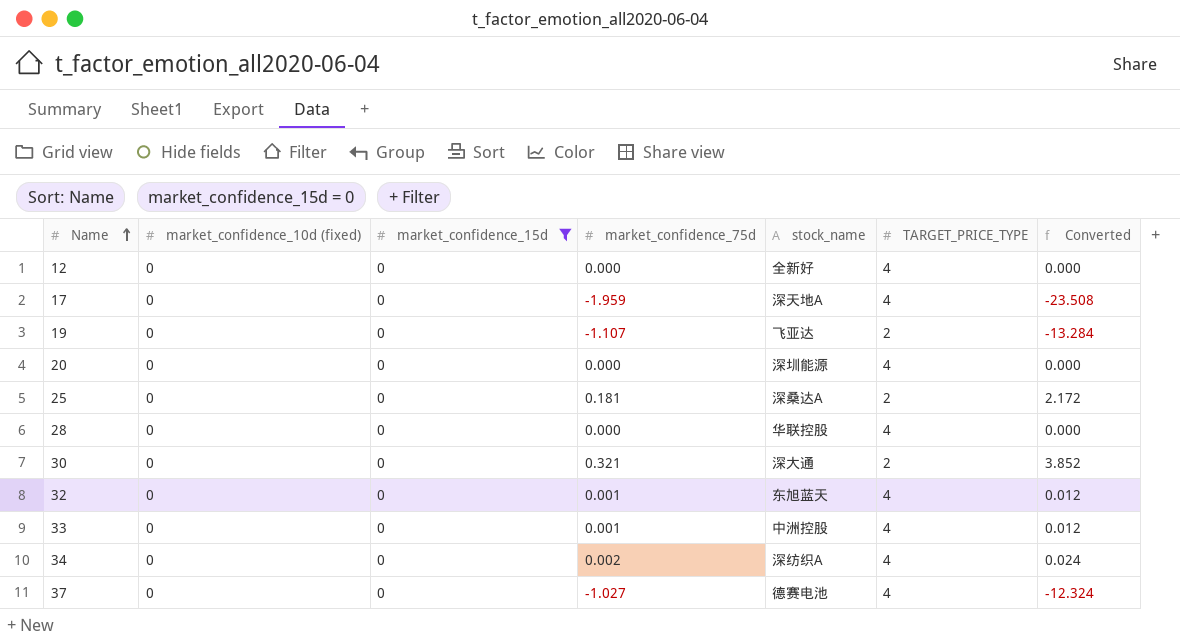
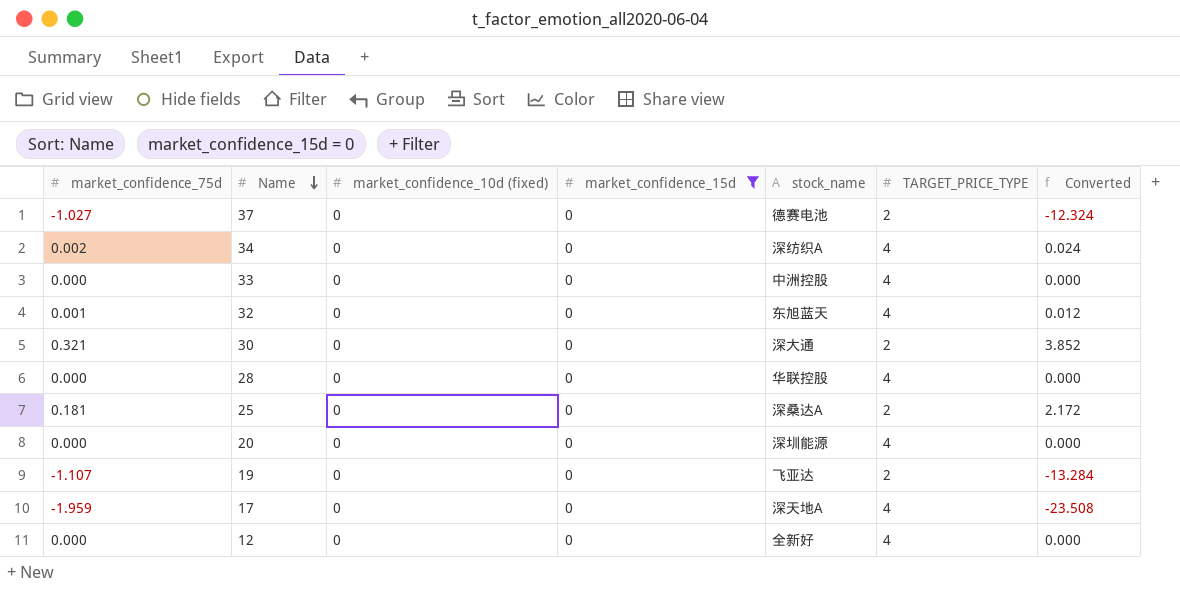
row order: Name ascending -> Name descending
column market_confidence_75d | position: 4 -> 1
37 | TARGET_PRICE_TYPE: 4 -> 2
33 | market_confidence_75d: 0.001 -> 0.000
33 | Converted: 0.012 -> 0.000

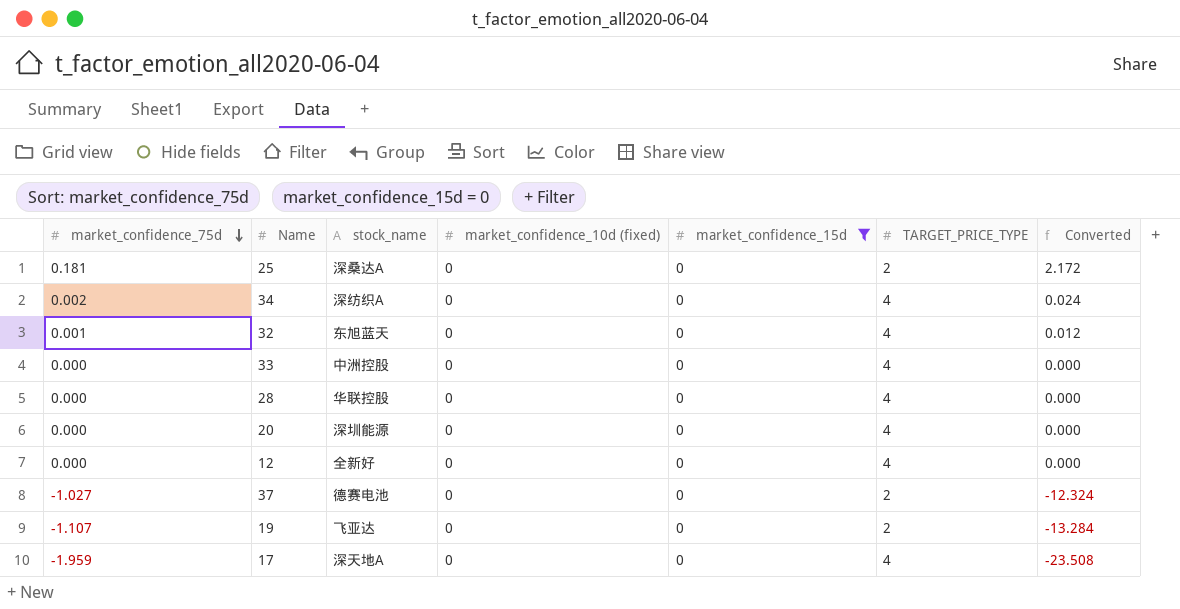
row order: Name descending -> market_confidence_75d descending
column stock_name | position: 5 -> 3
row 30: 0.321 | 0 | 0 | 深大通 | 2 | 3.852 -> none

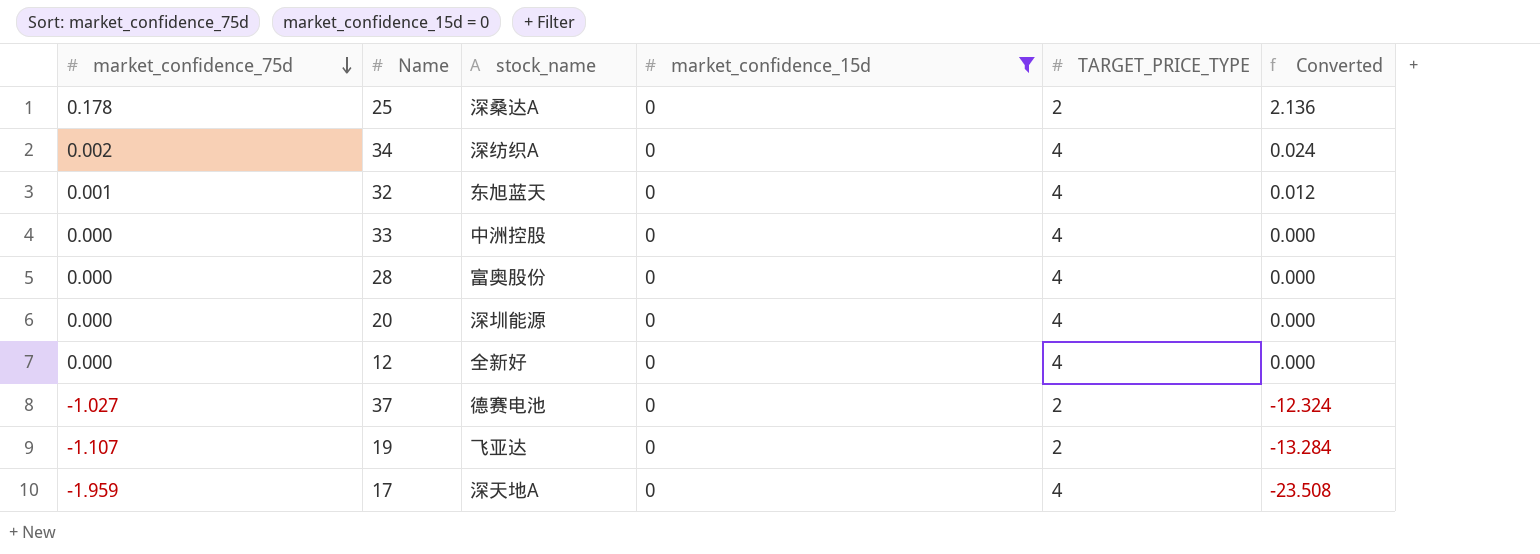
column market_confidence_10d (fixed) | position: 4 -> none
25 | market_confidence_75d: 0.181 -> 0.178
25 | Converted: 2.172 -> 2.136
28 | stock_name: 华联控股 -> 富奥股份

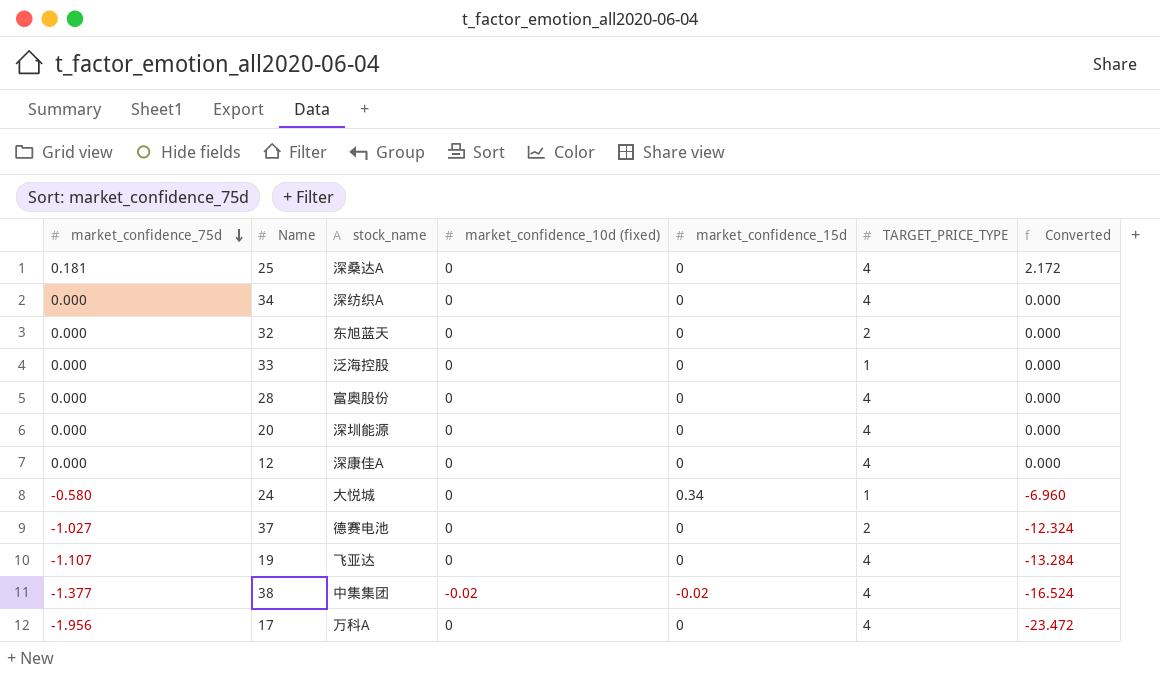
filter: market_confidence_15d = 0 -> none
column market_confidence_10d (fixed) | position: none -> 4
25 | market_confidence_75d: 0.178 -> 0.181
25 | TARGET_PRICE_TYPE: 2 -> 4
25 | Converted: 2.136 -> 2.172
34 | market_confidence_75d: 0.002 -> 0.000
34 | Converted: 0.024 -> 0.000
32 | market_confidence_75d: 0.001 -> 0.000
32 | TARGET_PRICE_TYPE: 4 -> 2
32 | Converted: 0.012 -> 0.000
33 | stock_name: 中洲控股 -> 泛海控股
33 | TARGET_PRICE_TYPE: 4 -> 1
12 | stock_name: 全新好 -> 深康佳A
19 | TARGET_PRICE_TYPE: 2 -> 4
17 | market_confidence_75d: -1.959 -> -1.956
17 | stock_name: 深天地A -> 万科A
17 | Converted: -23.508 -> -23.472

